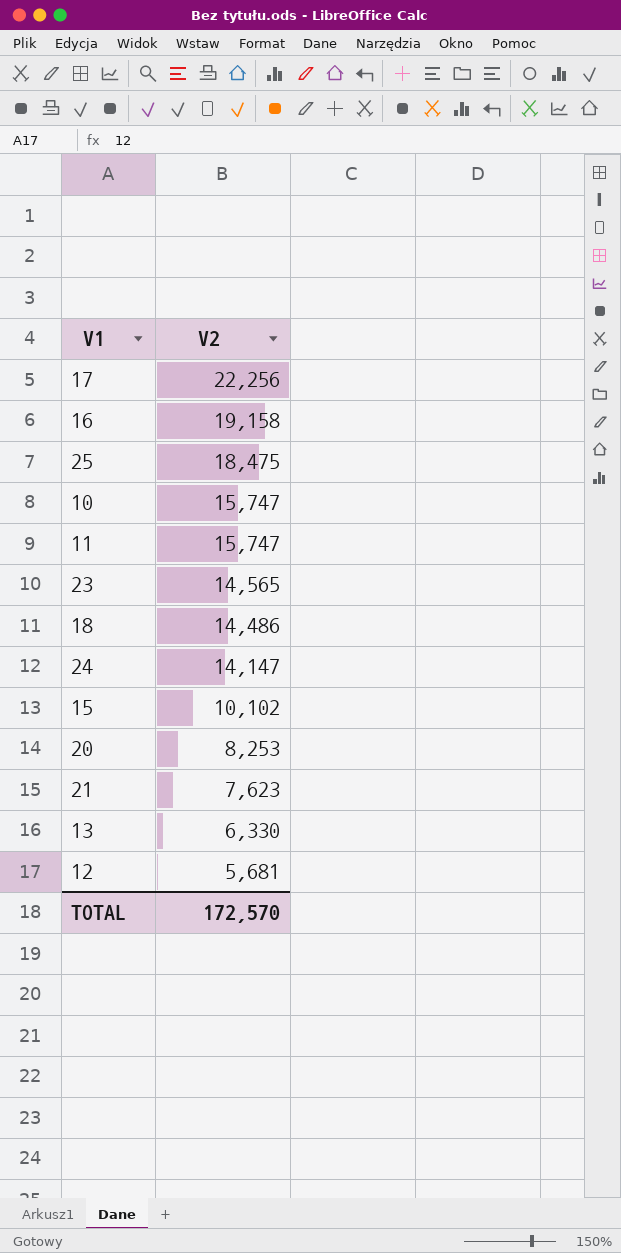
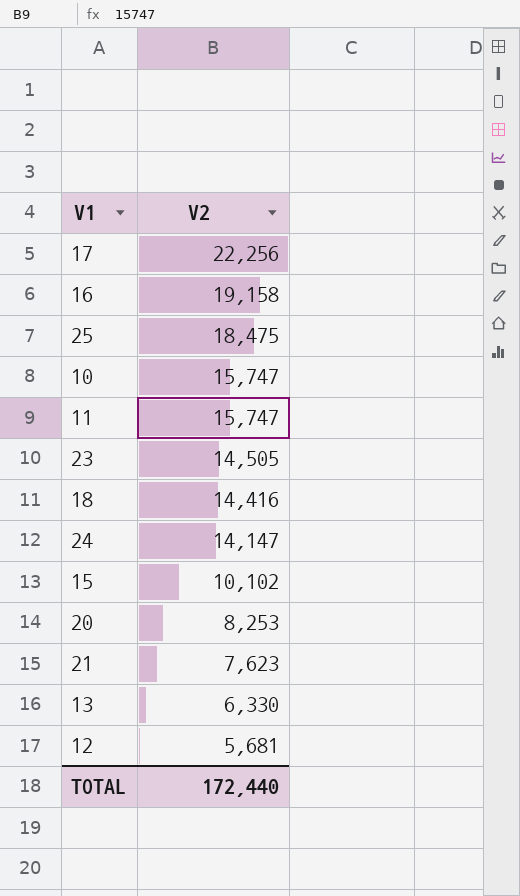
23 | V2: 14,565 -> 14,505
18 | V2: 14,486 -> 14,416
TOTAL | V2: 172,570 -> 172,440

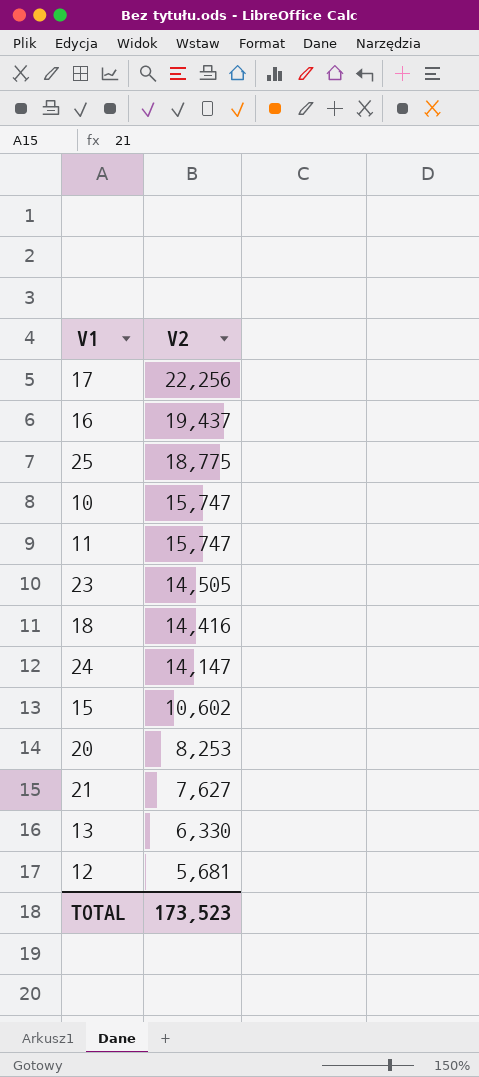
16 | V2: 19,158 -> 19,437
25 | V2: 18,475 -> 18,775
15 | V2: 10,102 -> 10,602
21 | V2: 7,623 -> 7,627
TOTAL | V2: 172,440 -> 173,523

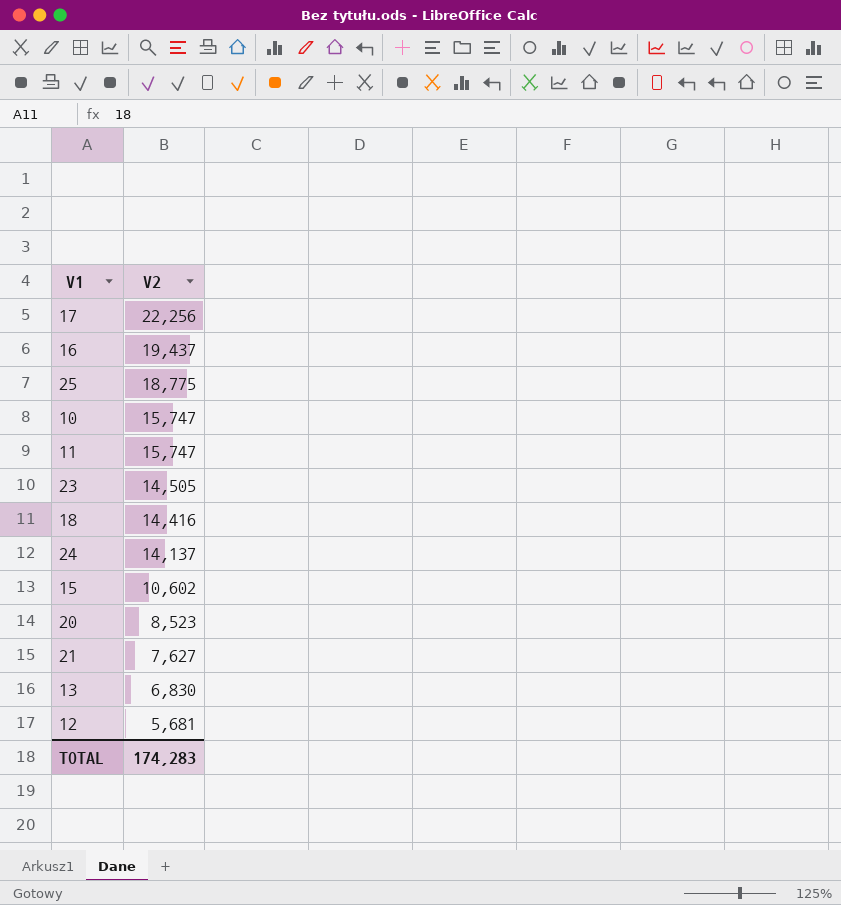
24 | V2: 14,147 -> 14,137
20 | V2: 8,253 -> 8,523
13 | V2: 6,330 -> 6,830
TOTAL | V2: 173,523 -> 174,283

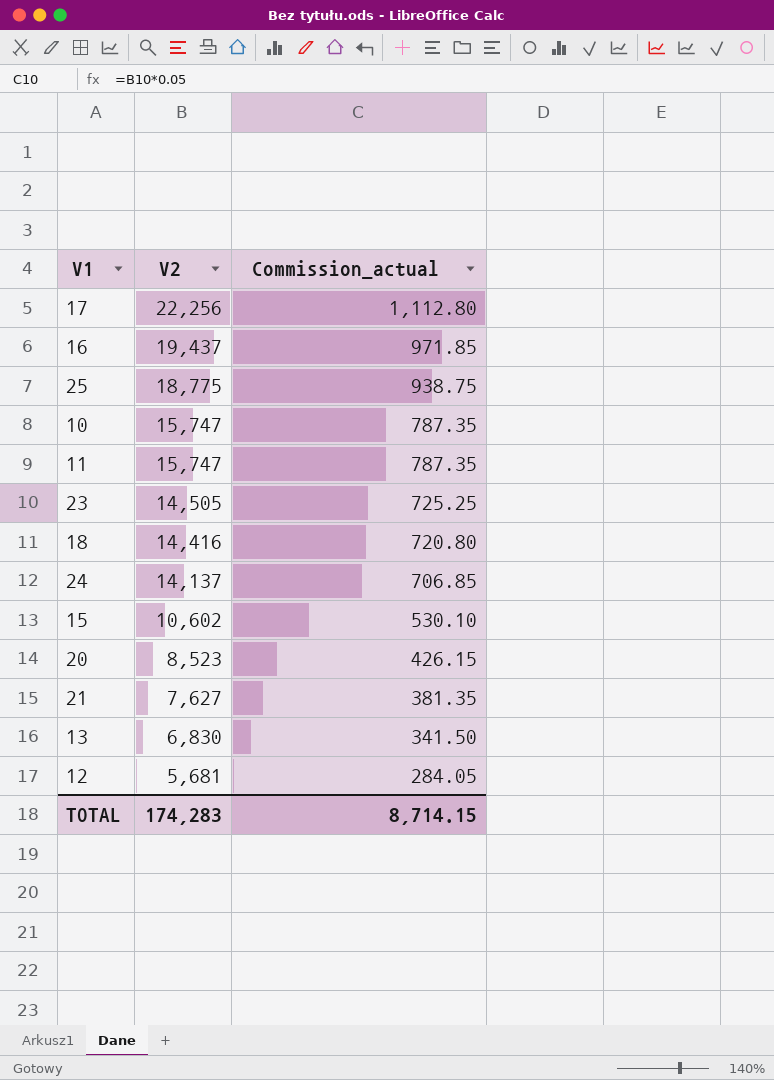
column Commission_actual | formula: none -> [V2] * 0.05

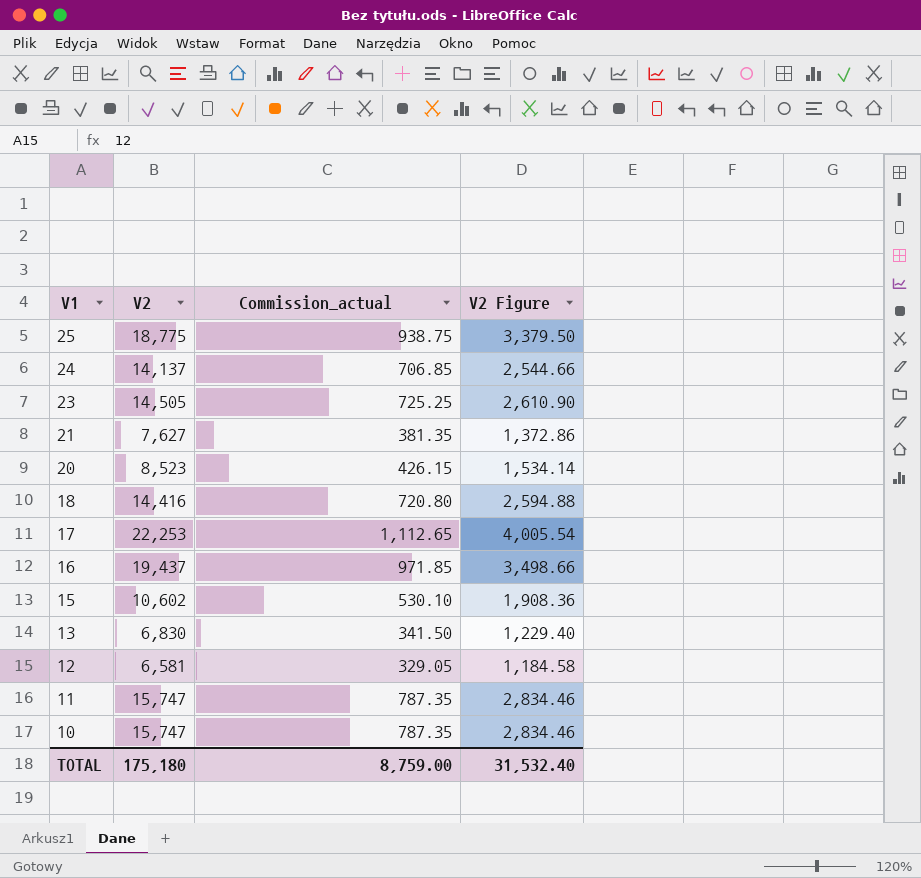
row order: V2 descending -> V1 descending
column V2 Figure | formula: none -> [V2] * 0.18
17 | V2: 22,256 -> 22,253
17 | Commission_actual: 1,112.80 -> 1,112.65
12 | V2: 5,681 -> 6,581
12 | Commission_actual: 284.05 -> 329.05
TOTAL | V2: 174,283 -> 175,180
TOTAL | Commission_actual: 8,714.15 -> 8,759.00

